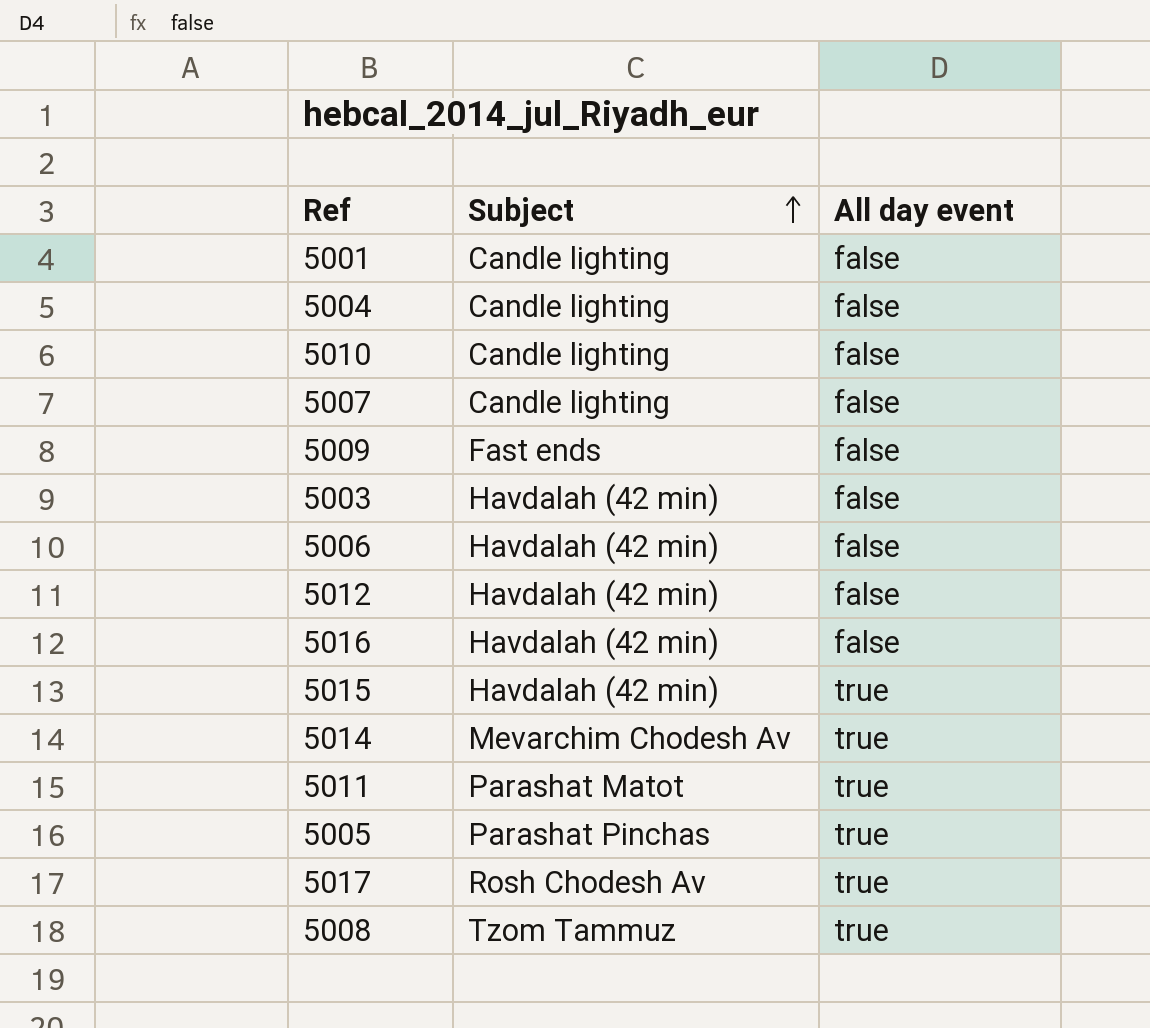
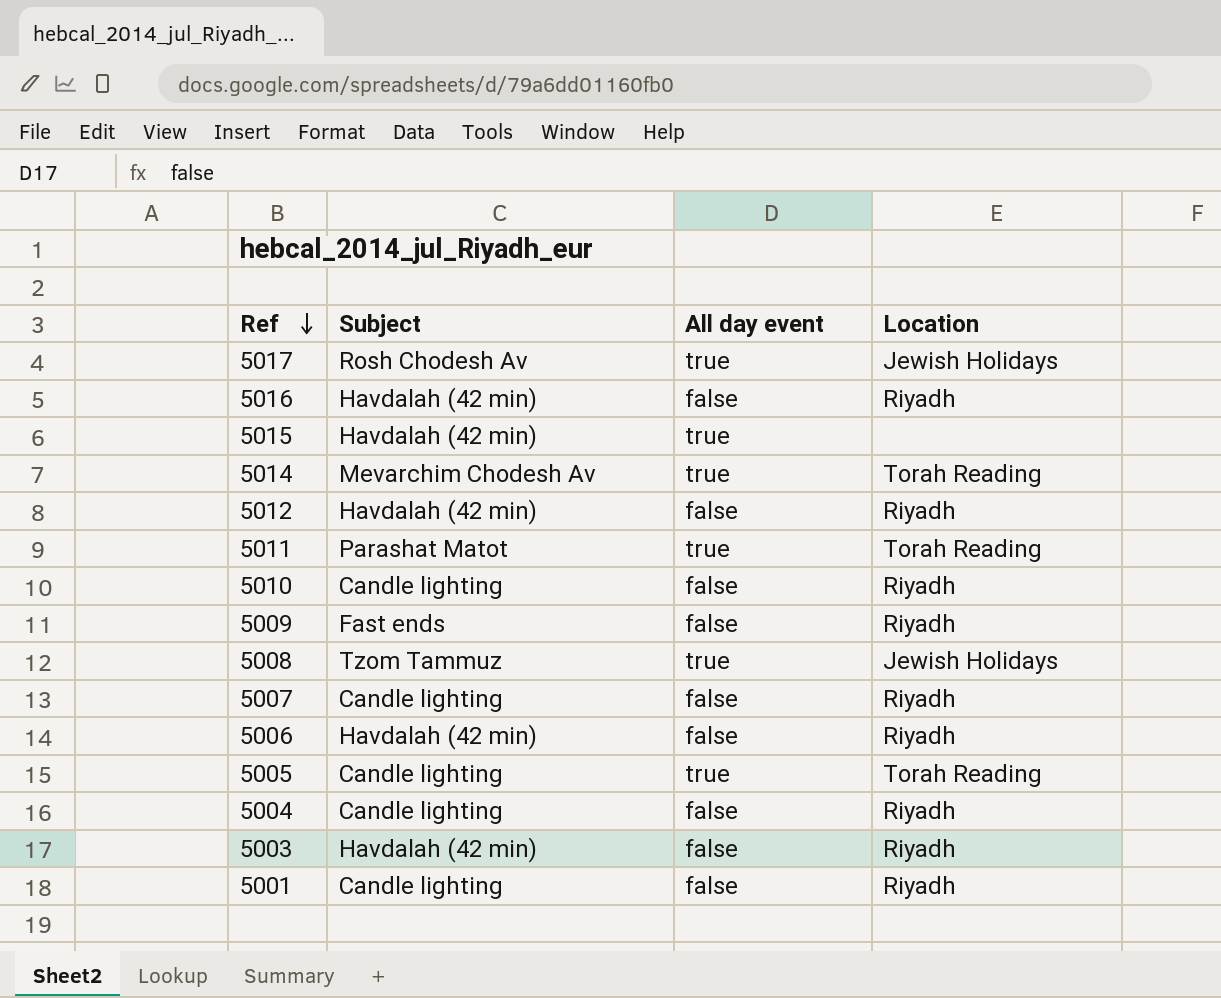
row order: Subject ascending -> Ref descending
column Location | position: none -> 4
5005 | Subject: Parashat Pinchas -> Candle lighting

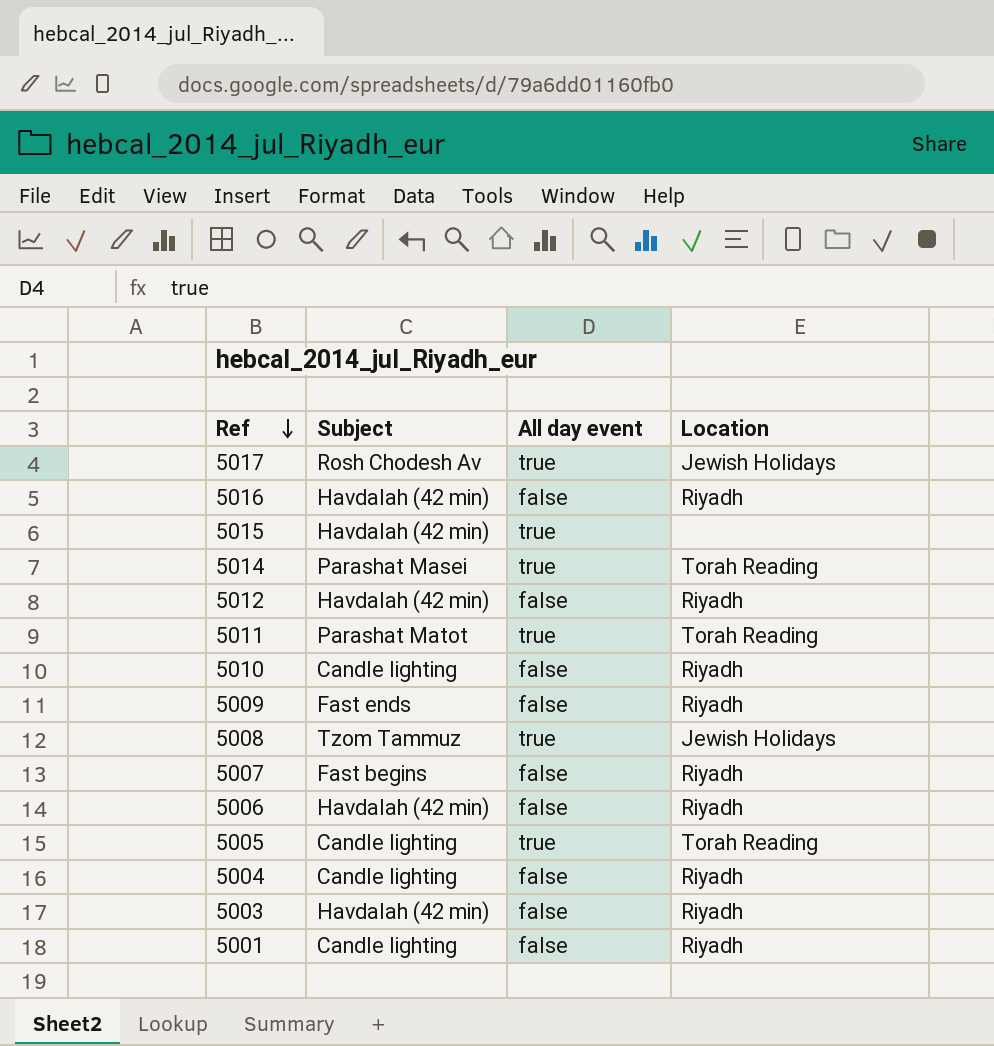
5014 | Subject: Mevarchim Chodesh Av -> Parashat Masei
5007 | Subject: Candle lighting -> Fast begins

